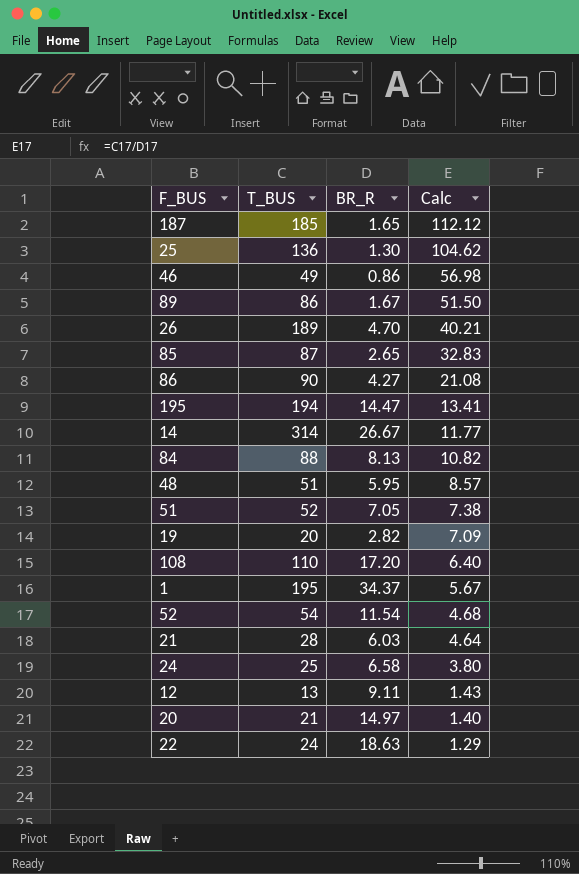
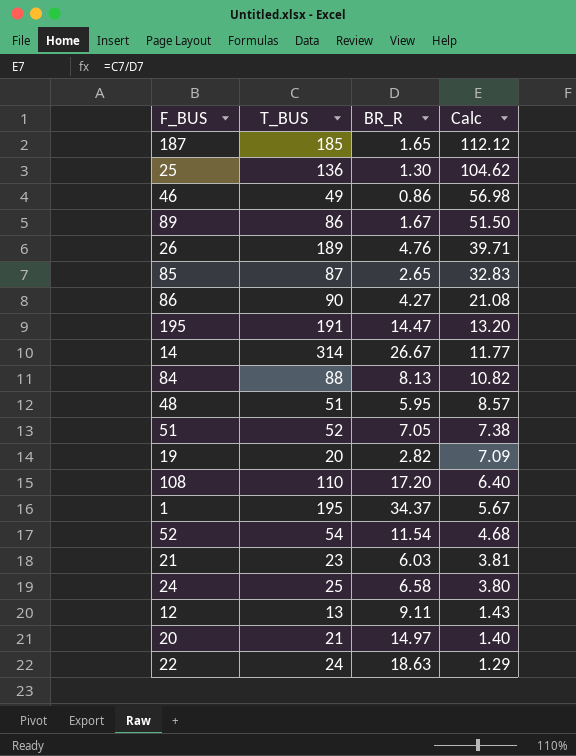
26 | BR_R: 4.70 -> 4.76
26 | Calc: 40.21 -> 39.71
195 | T_BUS: 194 -> 191
195 | Calc: 13.41 -> 13.20
21 | T_BUS: 28 -> 23
21 | Calc: 4.64 -> 3.81

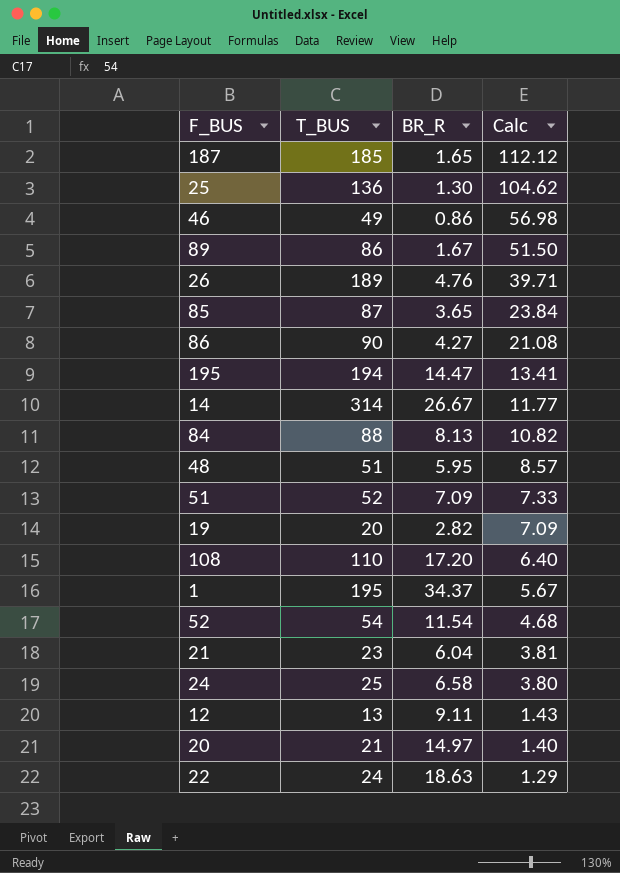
85 | BR_R: 2.65 -> 3.65
85 | Calc: 32.83 -> 23.84
195 | T_BUS: 191 -> 194
195 | Calc: 13.20 -> 13.41
51 | BR_R: 7.05 -> 7.09
51 | Calc: 7.38 -> 7.33
21 | BR_R: 6.03 -> 6.04

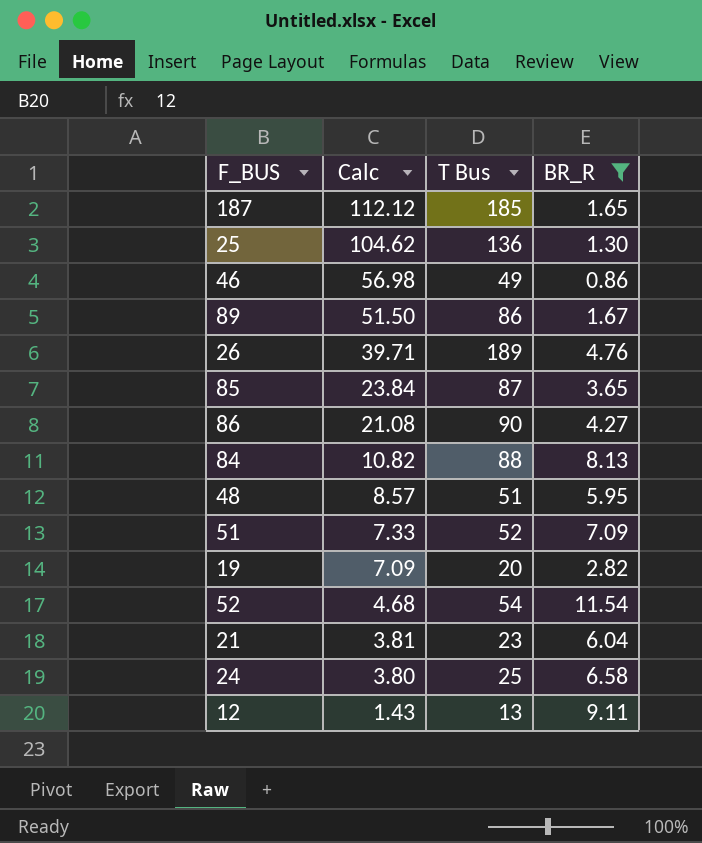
filter: none -> BR_R <= 11.54
column Calc | position: 4 -> 2
column name: T_BUS -> T Bus

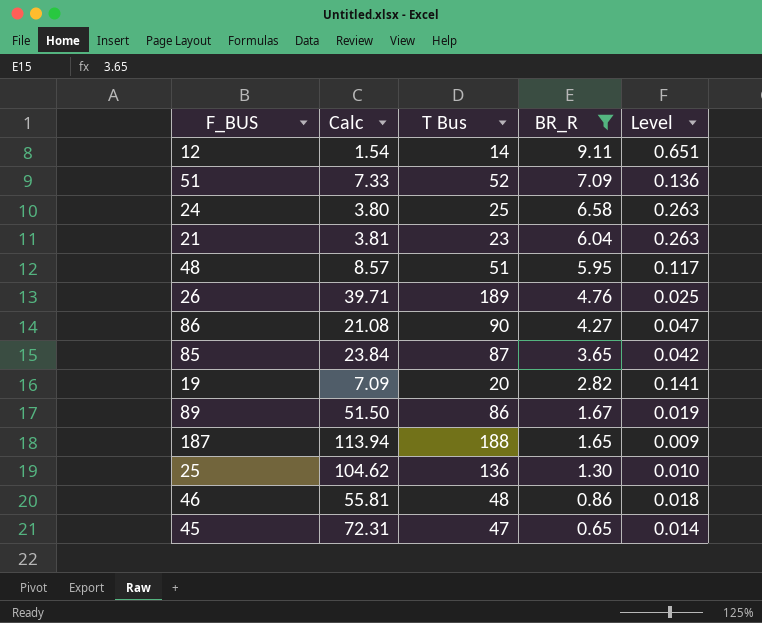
row order: Calc descending -> BR_R descending
column Level | formula: none -> [BR_R] / [T Bus]
row 84: 10.82 | 88 | 8.13 -> none
row 52: 4.68 | 54 | 11.54 -> none
12 | Calc: 1.43 -> 1.54
12 | T Bus: 13 -> 14
187 | Calc: 112.12 -> 113.94
187 | T Bus: 185 -> 188
46 | Calc: 56.98 -> 55.81
46 | T Bus: 49 -> 48
row 45: none -> 72.31 | 47 | 0.65 | 0.014

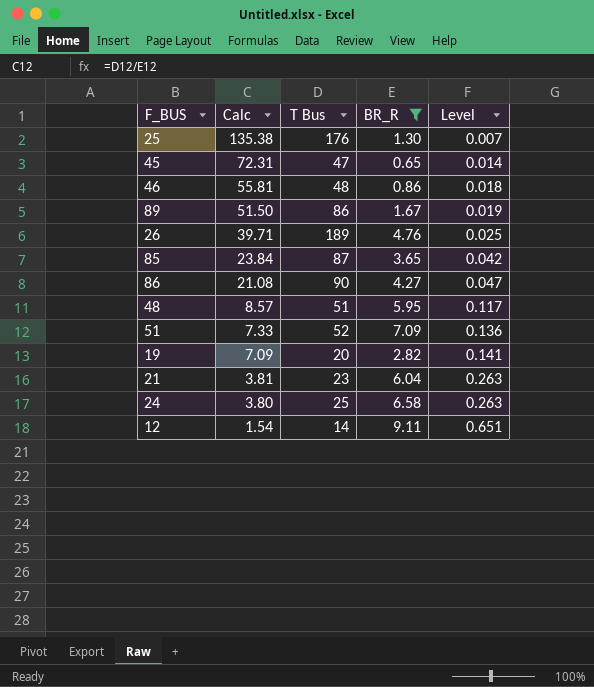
row order: BR_R descending -> Calc descending
row 187: 113.94 | 188 | 1.65 | 0.009 -> none
25 | Calc: 104.62 -> 135.38
25 | T Bus: 136 -> 176
25 | Level: 0.010 -> 0.007

